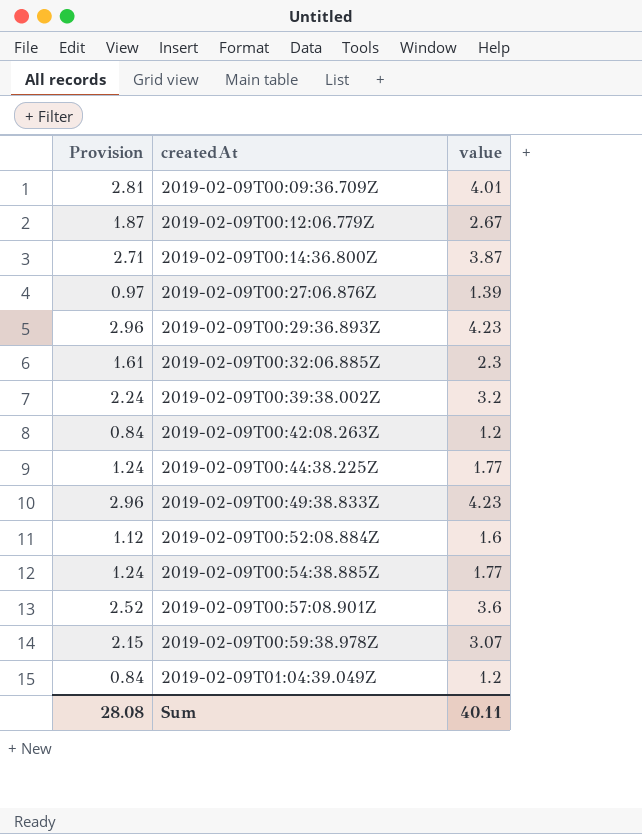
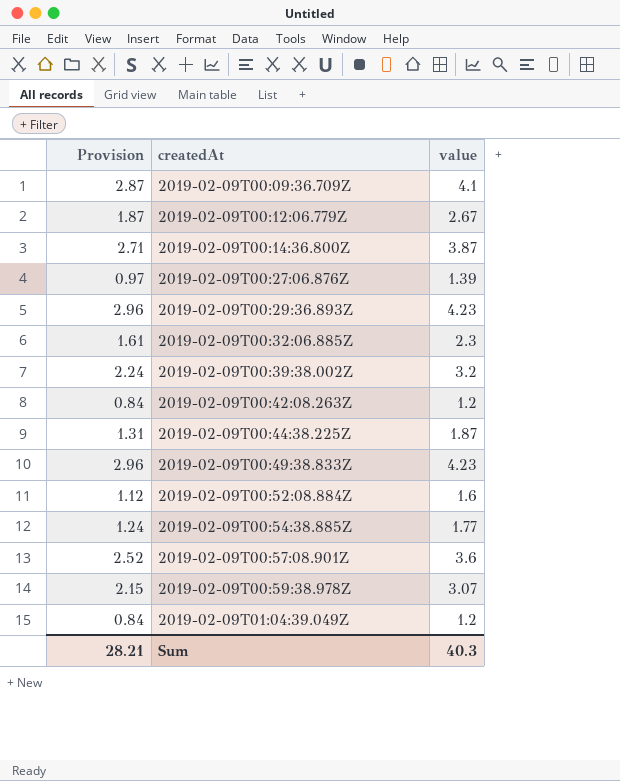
2019-02-09T00:09:36.709Z | Provision: 2.81 -> 2.87
2019-02-09T00:09:36.709Z | value: 4.01 -> 4.1
2019-02-09T00:44:38.225Z | Provision: 1.24 -> 1.31
2019-02-09T00:44:38.225Z | value: 1.77 -> 1.87
Sum | Provision: 28.08 -> 28.21
Sum | value: 40.11 -> 40.3

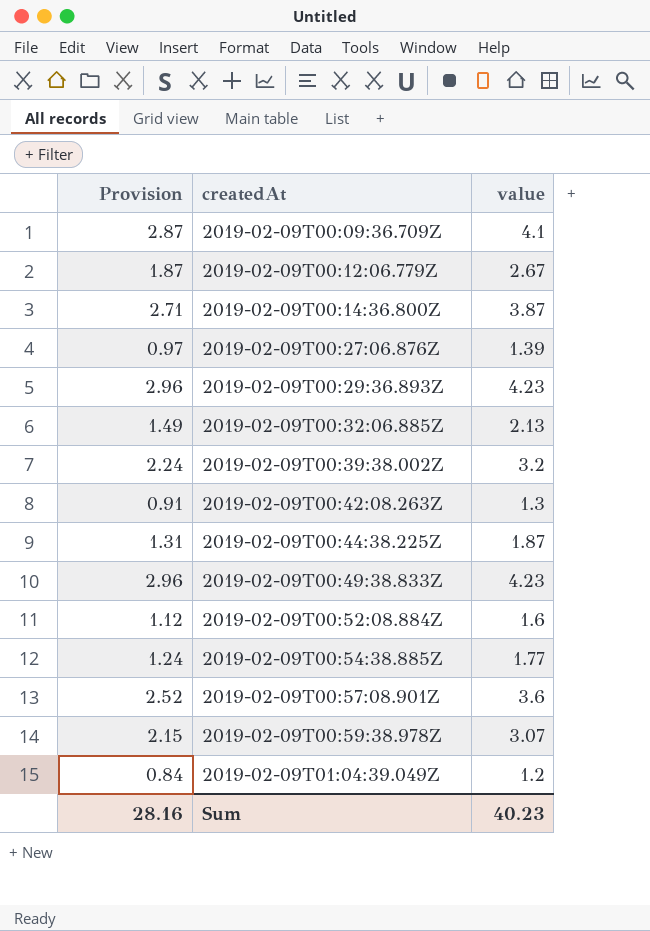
2019-02-09T00:32:06.885Z | Provision: 1.61 -> 1.49
2019-02-09T00:32:06.885Z | value: 2.3 -> 2.13
2019-02-09T00:42:08.263Z | Provision: 0.84 -> 0.91
2019-02-09T00:42:08.263Z | value: 1.2 -> 1.3
Sum | Provision: 28.21 -> 28.16
Sum | value: 40.3 -> 40.23

